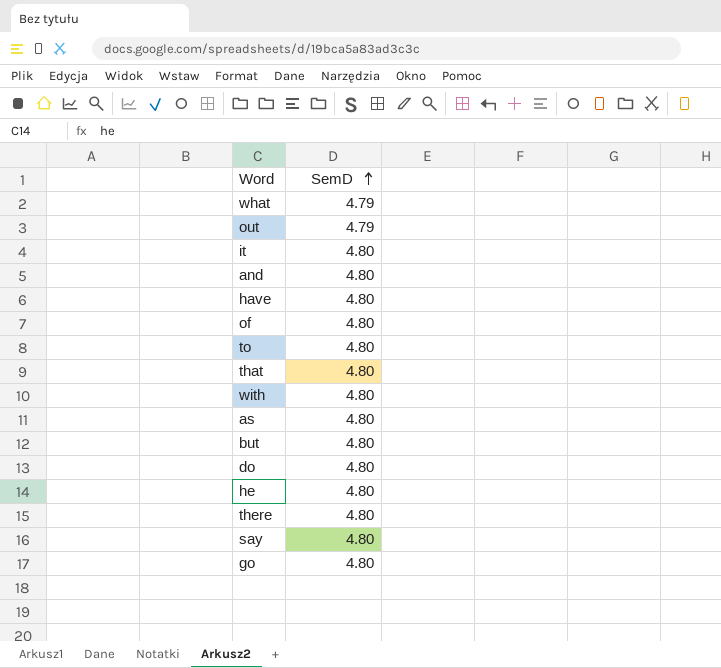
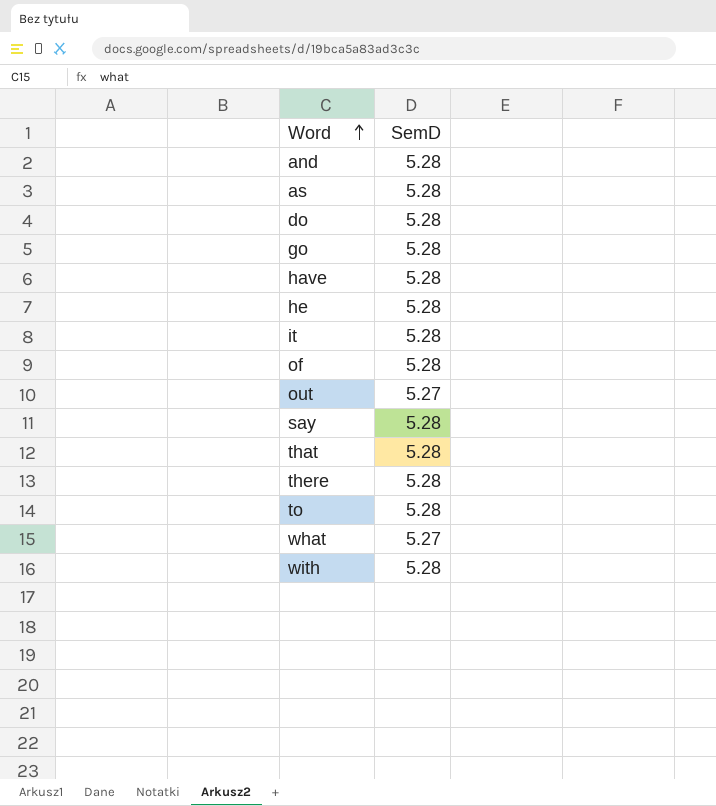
row order: SemD ascending -> Word ascending
row but: 4.80 -> none
and | SemD: 4.80 -> 5.28
as | SemD: 4.80 -> 5.28
do | SemD: 4.80 -> 5.28
go | SemD: 4.80 -> 5.28
have | SemD: 4.80 -> 5.28
he | SemD: 4.80 -> 5.28
it | SemD: 4.80 -> 5.28
of | SemD: 4.80 -> 5.28
out | SemD: 4.79 -> 5.27
say | SemD: 4.80 -> 5.28
that | SemD: 4.80 -> 5.28
there | SemD: 4.80 -> 5.28
to | SemD: 4.80 -> 5.28
what | SemD: 4.79 -> 5.27
with | SemD: 4.80 -> 5.28

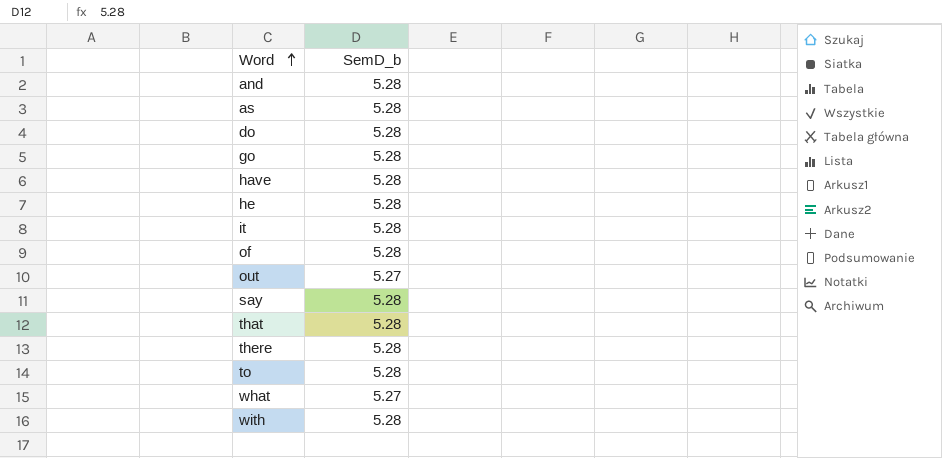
column name: SemD -> SemD_b

